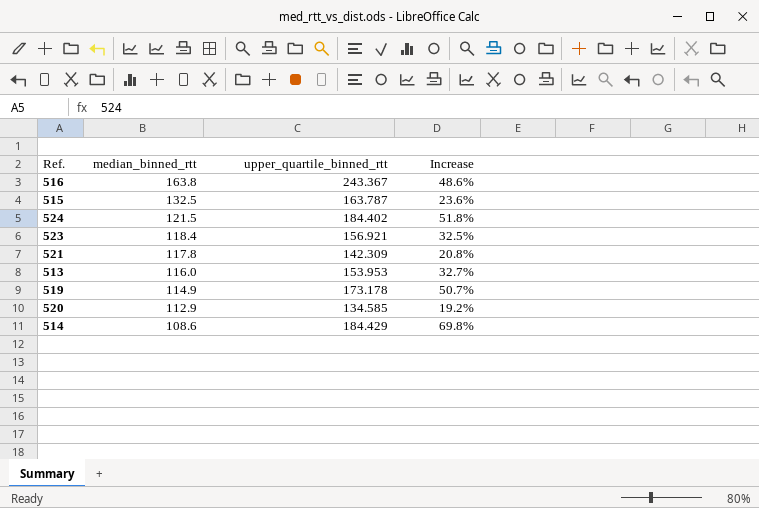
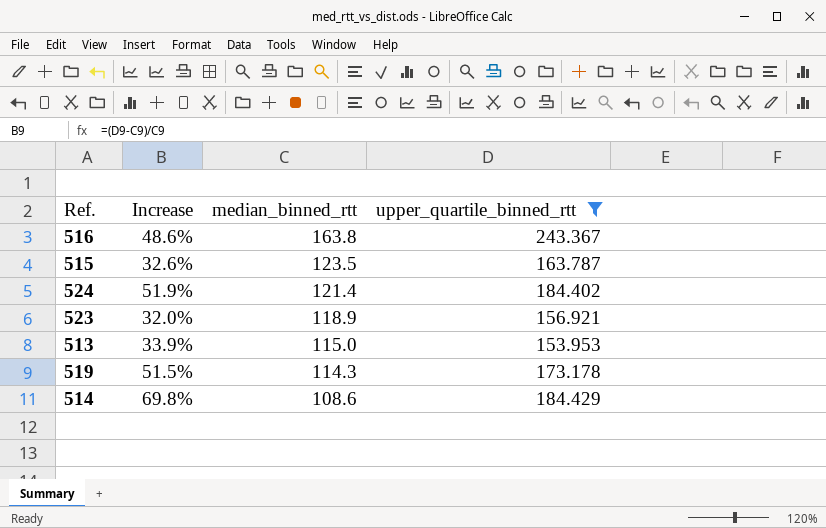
filter: none -> upper_quartile_binned_rtt >= 153.953
column Increase | position: 4 -> 2
515 | Increase: 23.6% -> 32.6%
515 | median_binned_rtt: 132.5 -> 123.5
524 | Increase: 51.8% -> 51.9%
524 | median_binned_rtt: 121.5 -> 121.4
523 | Increase: 32.5% -> 32.0%
523 | median_binned_rtt: 118.4 -> 118.9
513 | Increase: 32.7% -> 33.9%
513 | median_binned_rtt: 116.0 -> 115.0
519 | Increase: 50.7% -> 51.5%
519 | median_binned_rtt: 114.9 -> 114.3

